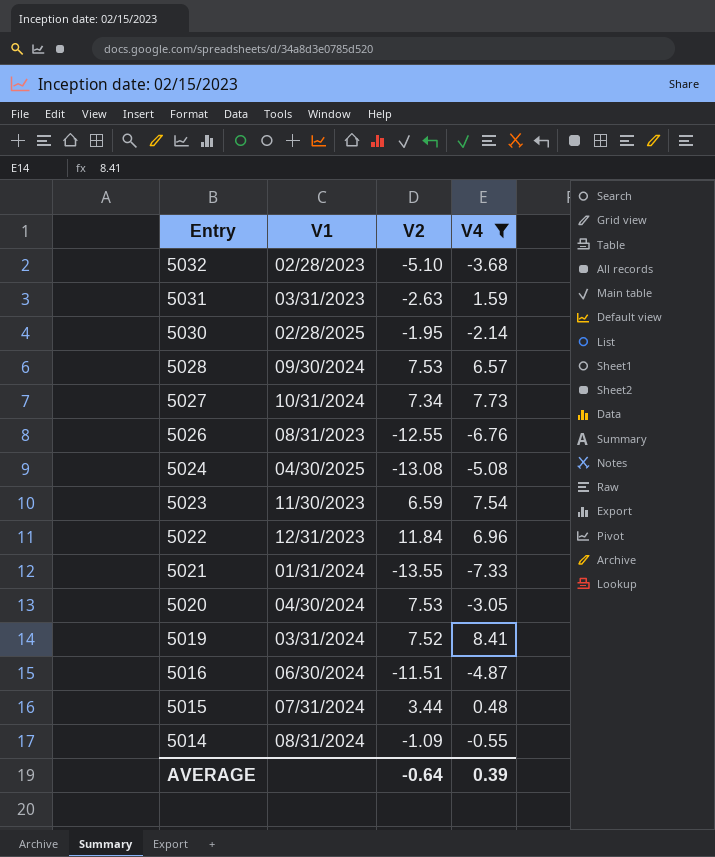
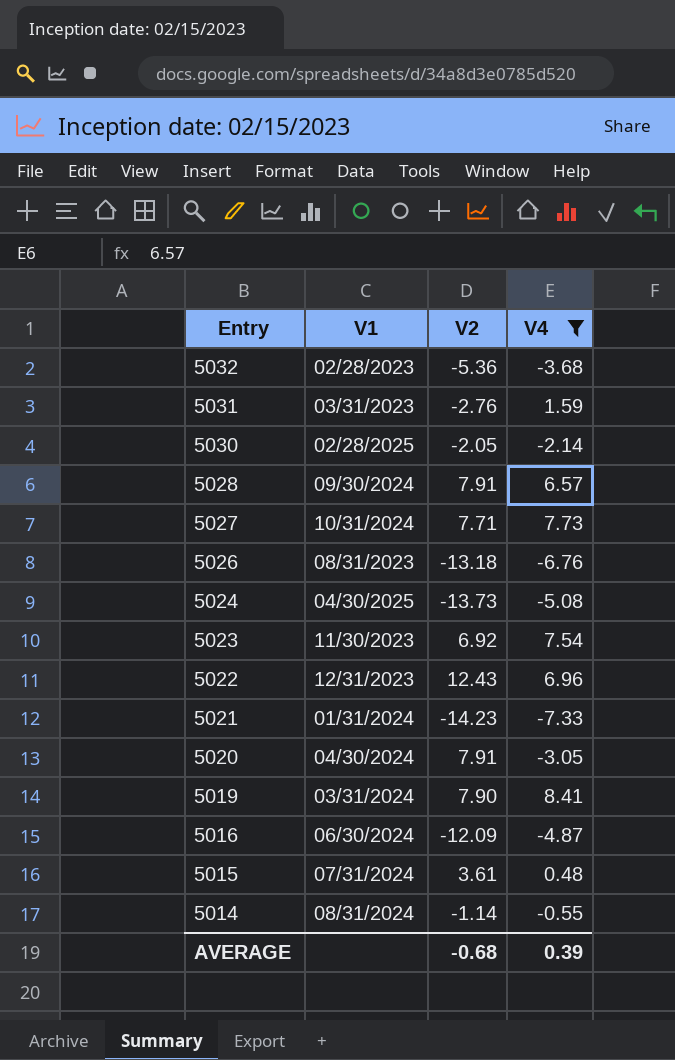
5032 | V2: -5.10 -> -5.36
5031 | V2: -2.63 -> -2.76
5030 | V2: -1.95 -> -2.05
5028 | V2: 7.53 -> 7.91
5027 | V2: 7.34 -> 7.71
5026 | V2: -12.55 -> -13.18
5024 | V2: -13.08 -> -13.73
5023 | V2: 6.59 -> 6.92
5022 | V2: 11.84 -> 12.43
5021 | V2: -13.55 -> -14.23
5020 | V2: 7.53 -> 7.91
5019 | V2: 7.52 -> 7.90
5016 | V2: -11.51 -> -12.09
5015 | V2: 3.44 -> 3.61
5014 | V2: -1.09 -> -1.14
AVERAGE | V2: -0.64 -> -0.68

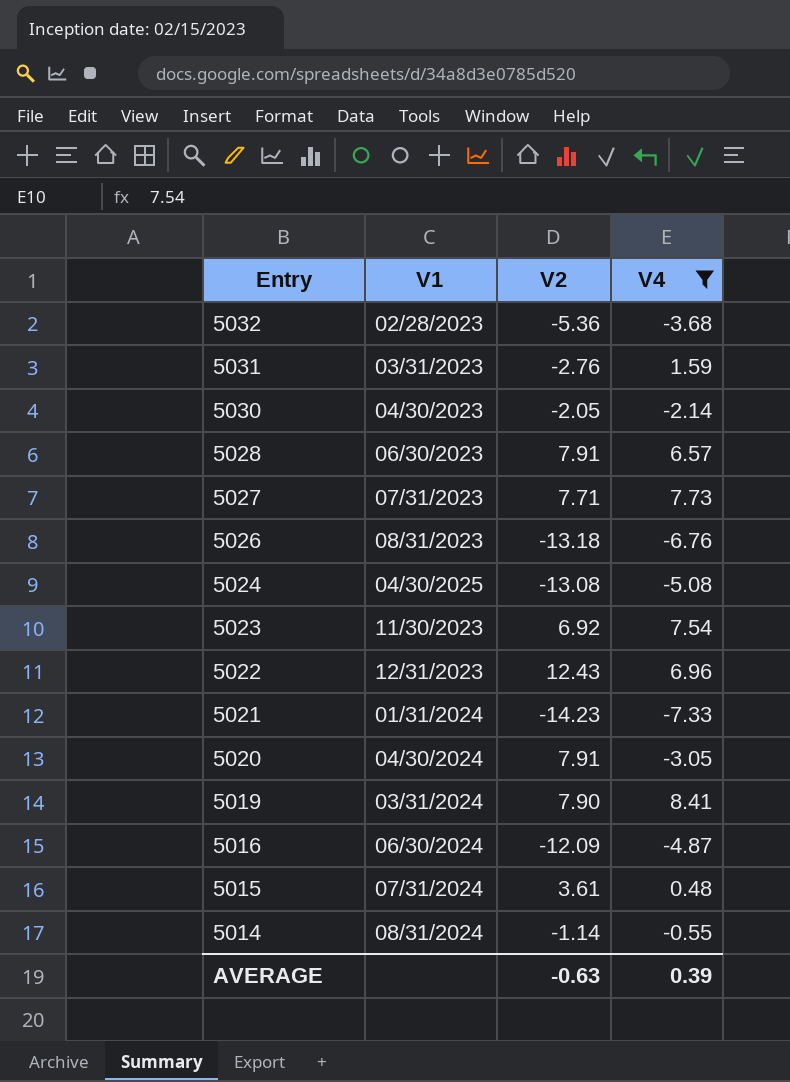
5030 | V1: 02/28/2025 -> 04/30/2023
5028 | V1: 09/30/2024 -> 06/30/2023
5027 | V1: 10/31/2024 -> 07/31/2023
5024 | V2: -13.73 -> -13.08
AVERAGE | V2: -0.68 -> -0.63

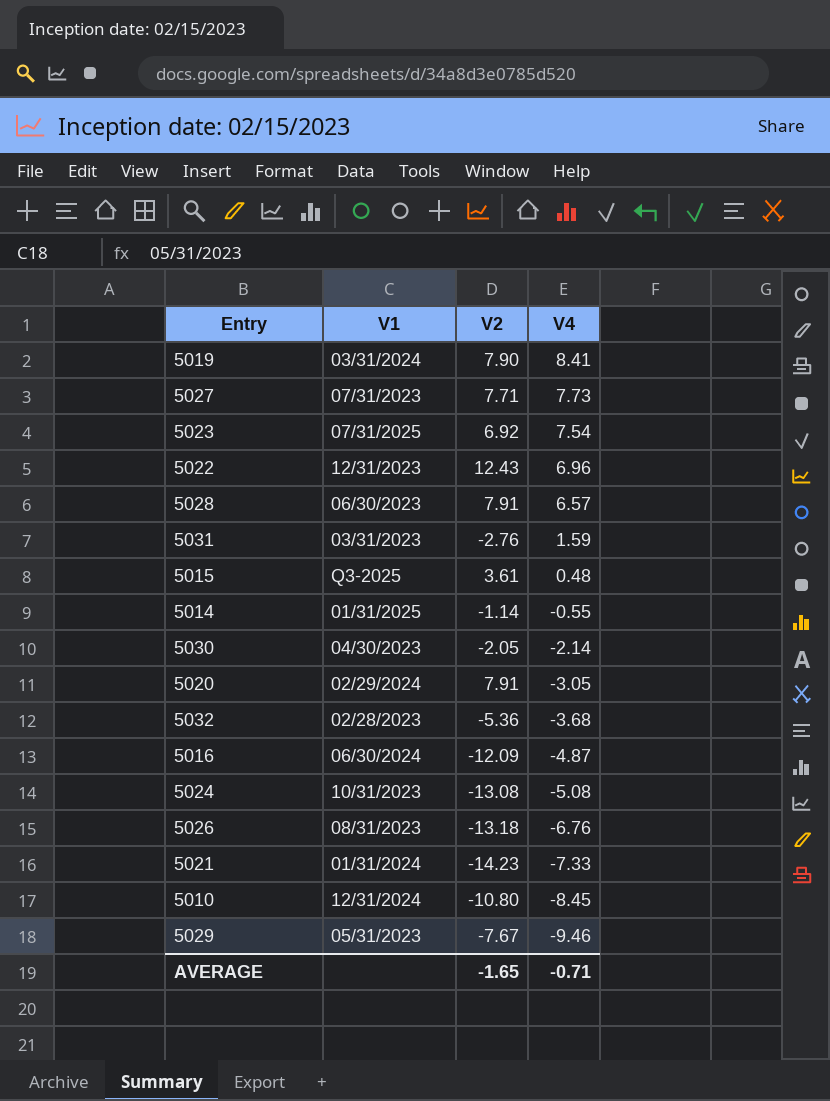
filter: V4 >= -7.33 -> none
row order: Entry descending -> V4 descending
5023 | V1: 11/30/2023 -> 07/31/2025
5015 | V1: 07/31/2024 -> Q3-2025
5014 | V1: 08/31/2024 -> 01/31/2025
5020 | V1: 04/30/2024 -> 02/29/2024
5024 | V1: 04/30/2025 -> 10/31/2023
AVERAGE | V2: -0.63 -> -1.65
AVERAGE | V4: 0.39 -> -0.71

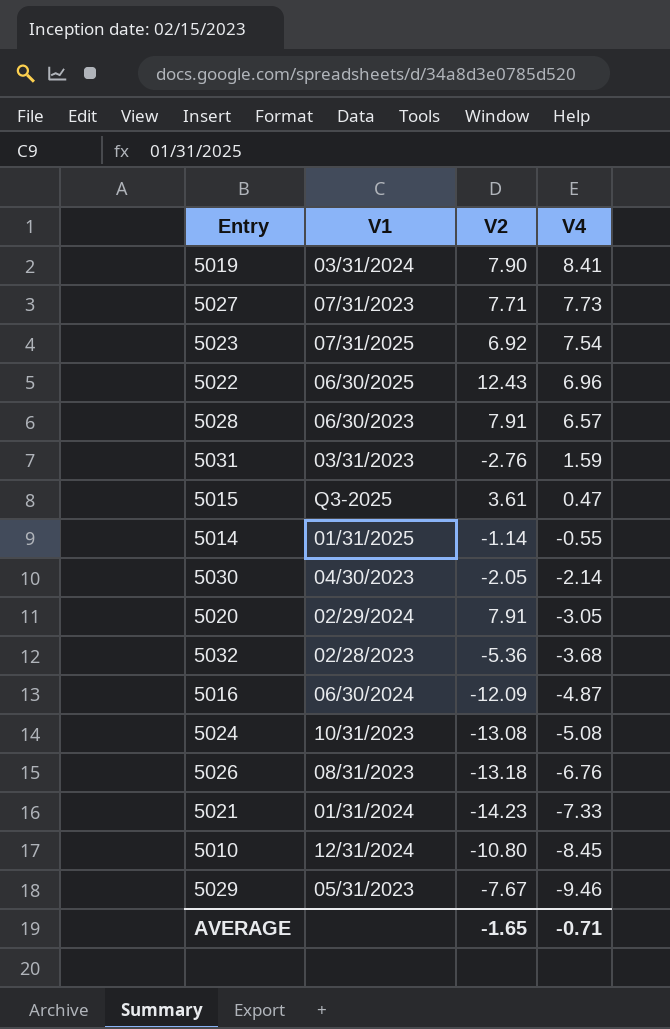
5022 | V1: 12/31/2023 -> 06/30/2025
5015 | V4: 0.48 -> 0.47

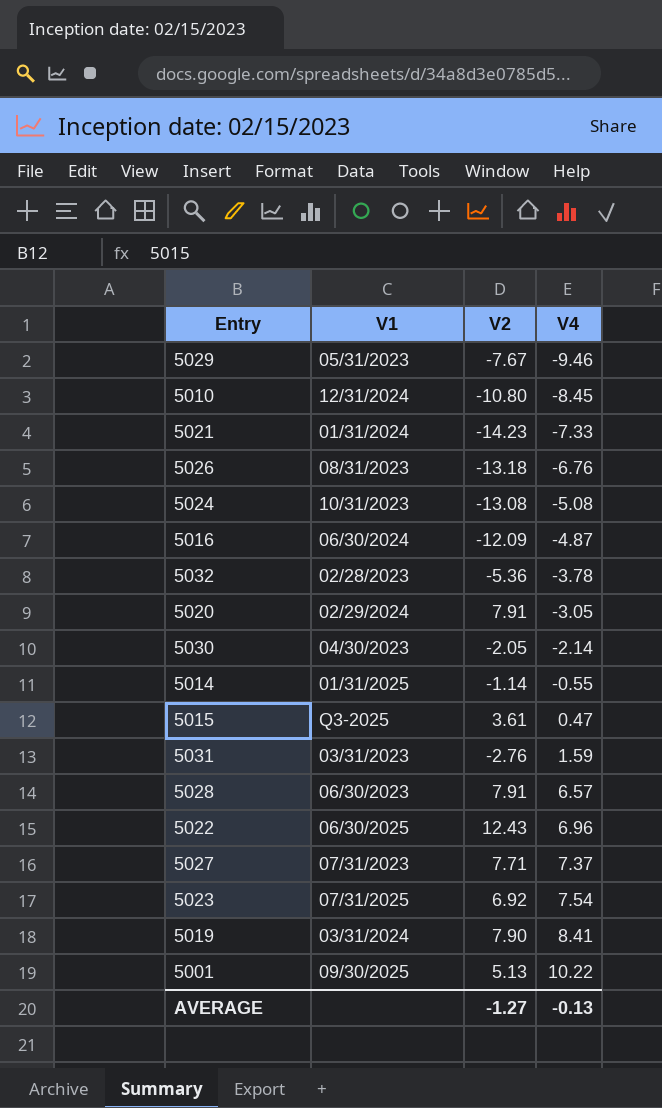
row order: V4 descending -> V4 ascending
5032 | V4: -3.68 -> -3.78
5027 | V4: 7.73 -> 7.37
row 5001: none -> 09/30/2025 | 5.13 | 10.22
AVERAGE | V2: -1.65 -> -1.27
AVERAGE | V4: -0.71 -> -0.13

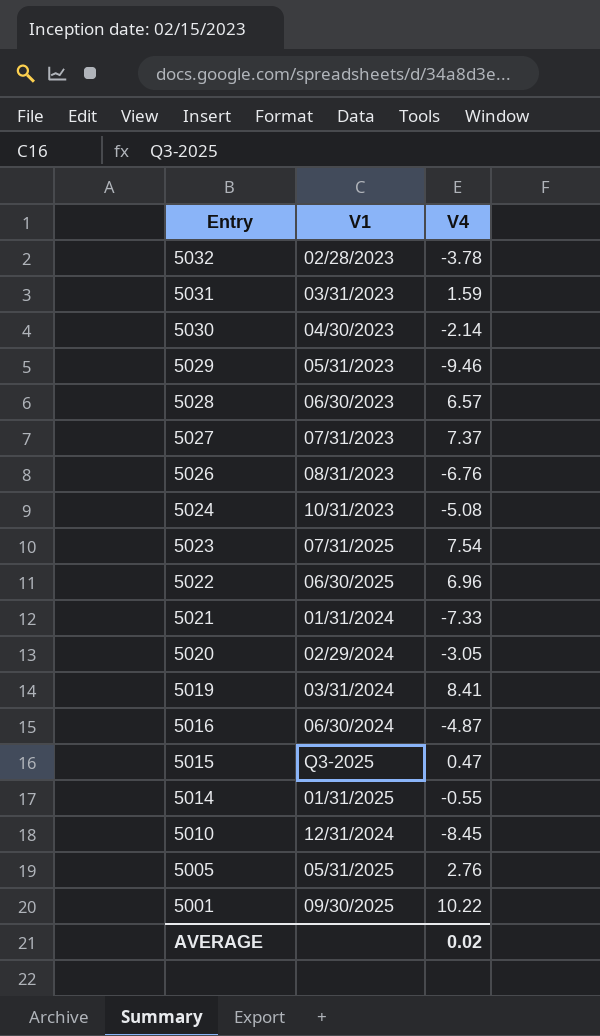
row order: V4 ascending -> Entry descending
column V2 | position: 3 -> none
row 5005: none -> 05/31/2025 | 2.76
AVERAGE | V4: -0.13 -> 0.02

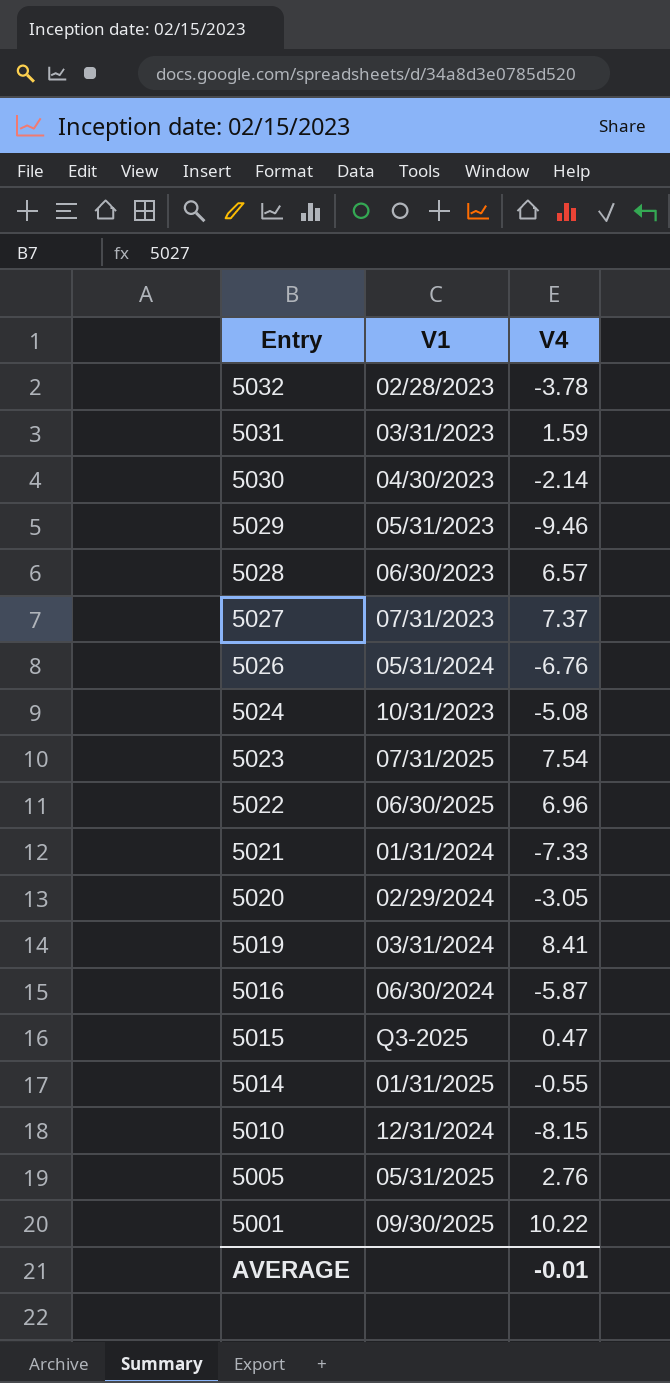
5026 | V1: 08/31/2023 -> 05/31/2024
5016 | V4: -4.87 -> -5.87
5010 | V4: -8.45 -> -8.15
AVERAGE | V4: 0.02 -> -0.01

